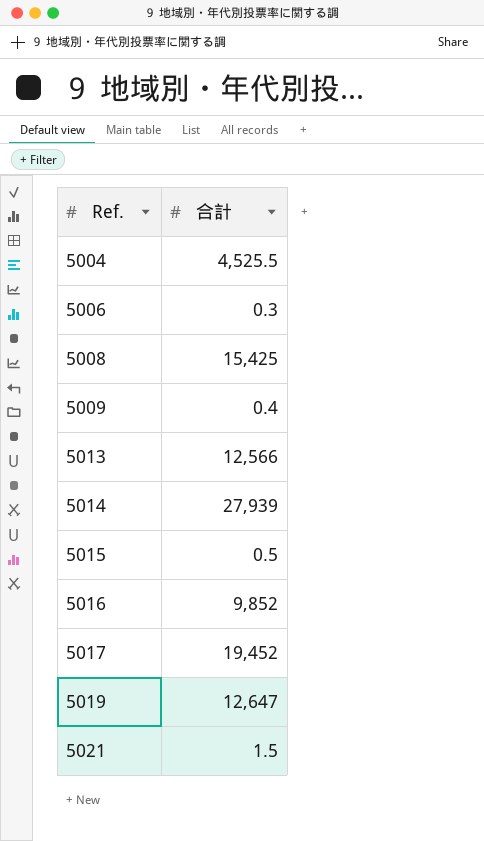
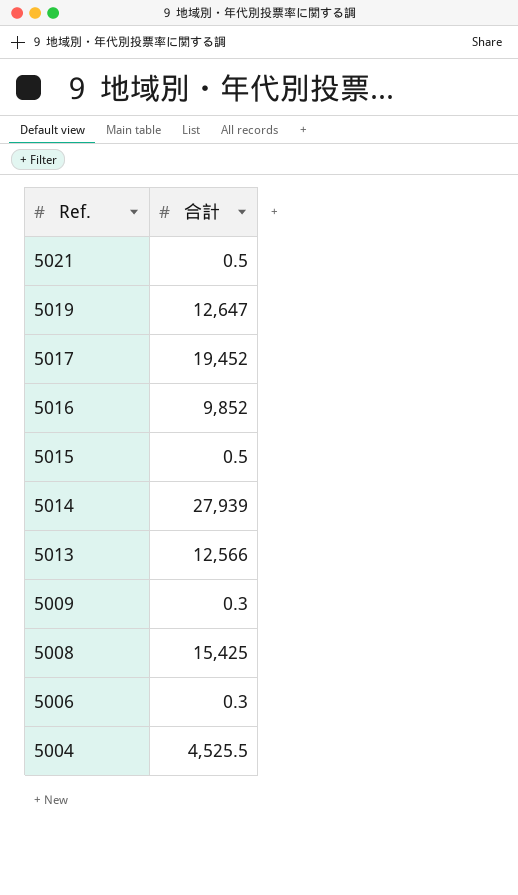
row order: Ref. ascending -> Ref. descending
5021 | 合計: 1.5 -> 0.5
5009 | 合計: 0.4 -> 0.3

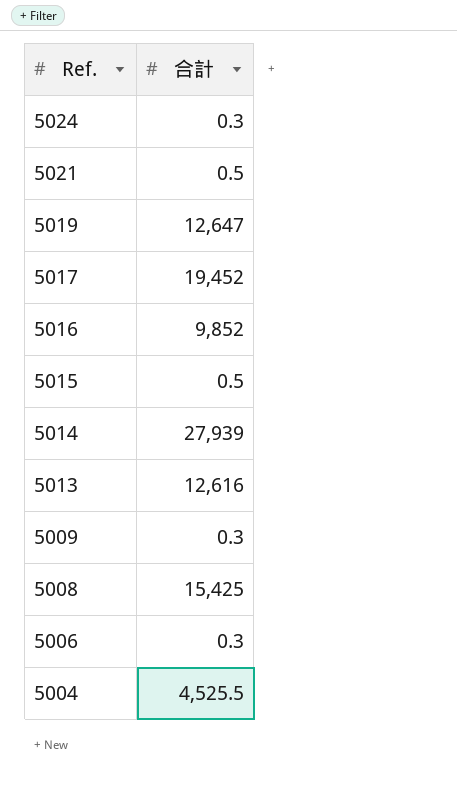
row 5024: none -> 0.3
5013 | 合計: 12,566 -> 12,616

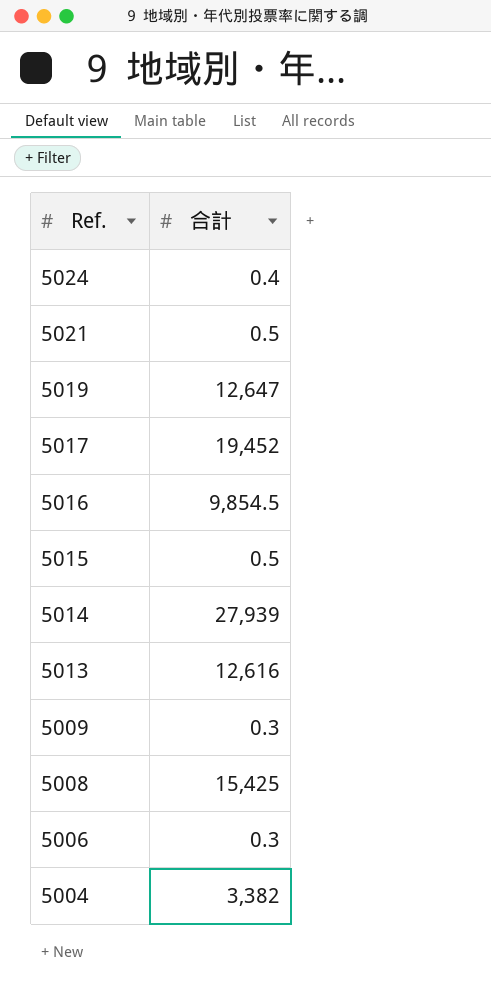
5024 | 合計: 0.3 -> 0.4
5016 | 合計: 9,852 -> 9,854.5
5004 | 合計: 4,525.5 -> 3,382

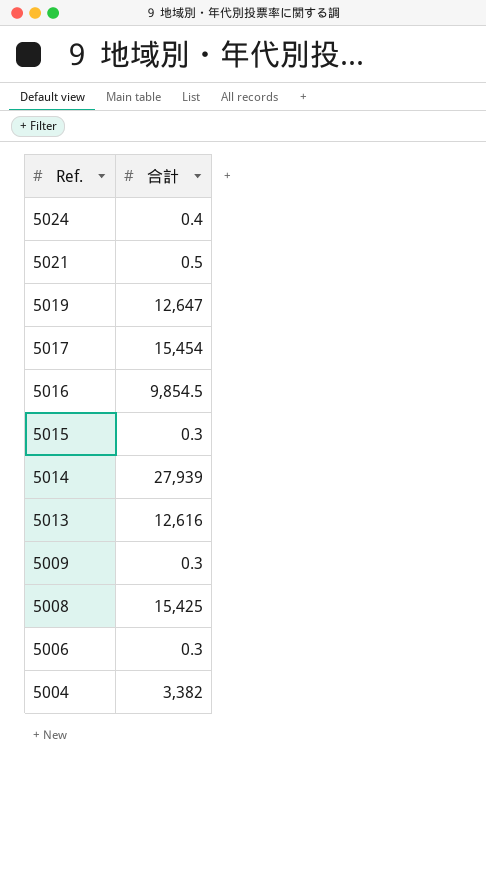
5017 | 合計: 19,452 -> 15,454
5015 | 合計: 0.5 -> 0.3

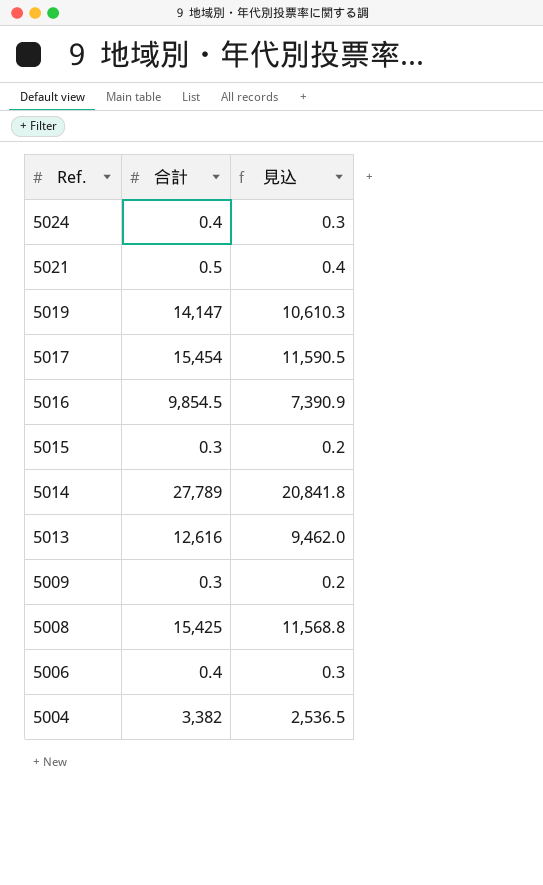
column 見込 | formula: none -> [合計] * 0.75
5019 | 合計: 12,647 -> 14,147
5014 | 合計: 27,939 -> 27,789
5006 | 合計: 0.3 -> 0.4

